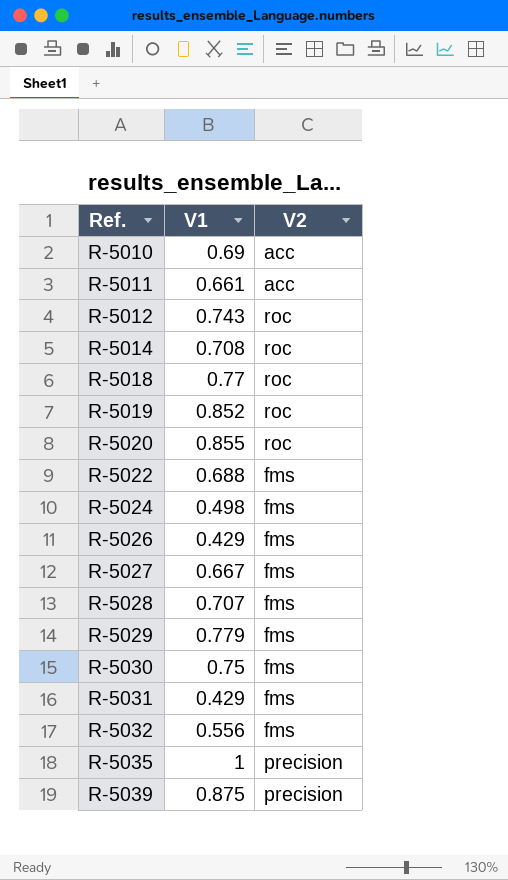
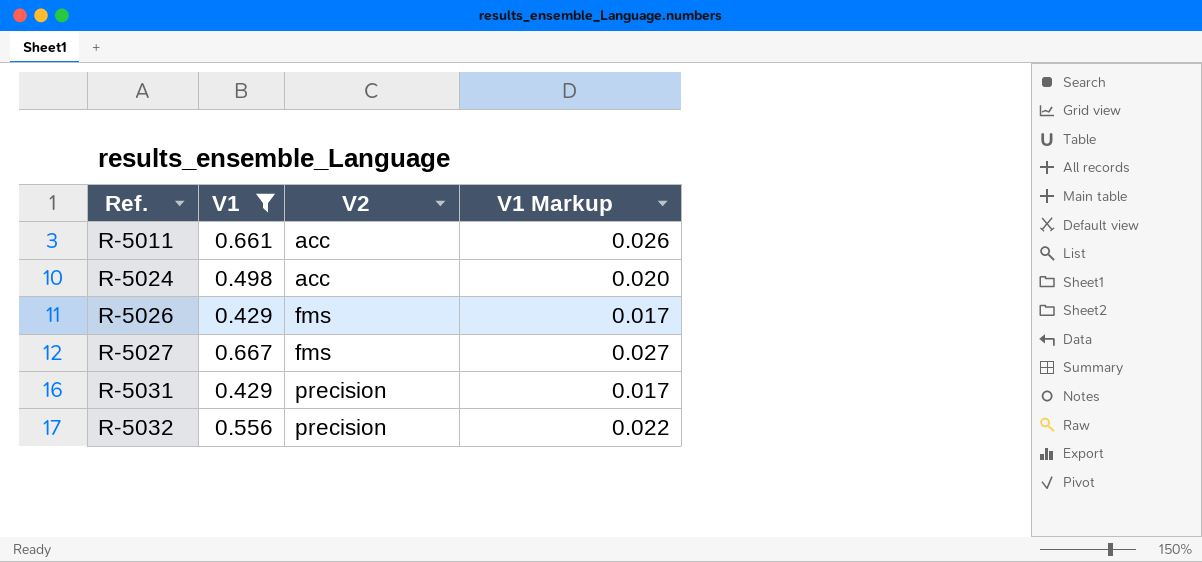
filter: none -> V1 <= 0.667
column V1 Markup | formula: none -> [V1] * 0.04
R-5024 | V2: fms -> acc
R-5031 | V2: fms -> precision
R-5032 | V2: fms -> precision

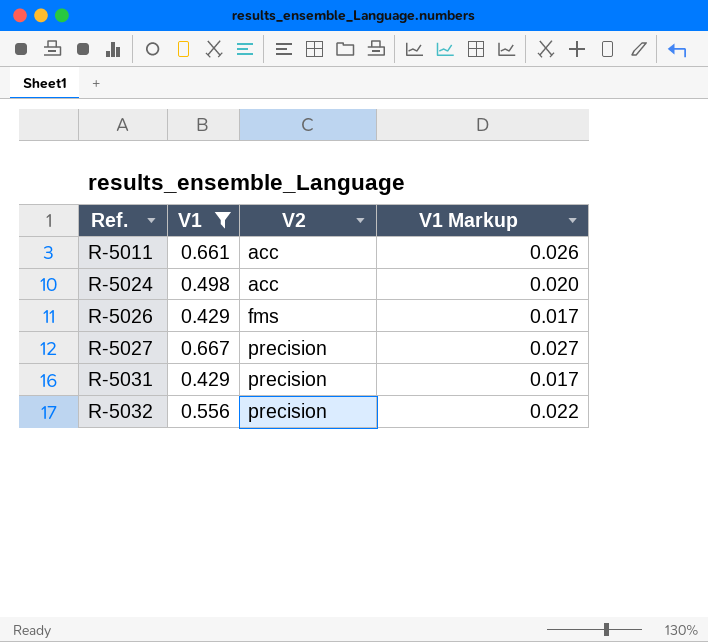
R-5027 | V2: fms -> precision

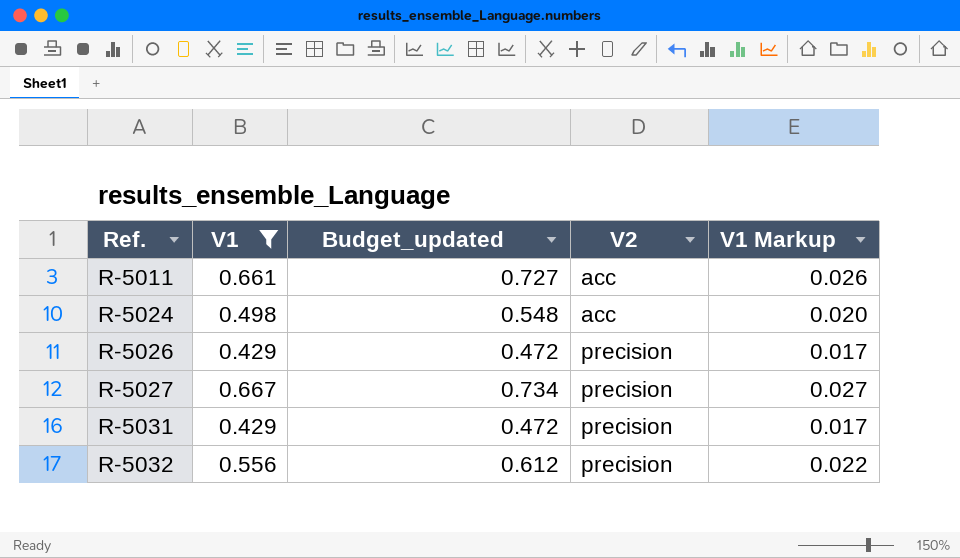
column Budget_updated | formula: none -> [V1] * 1.1
R-5026 | V2: fms -> precision

